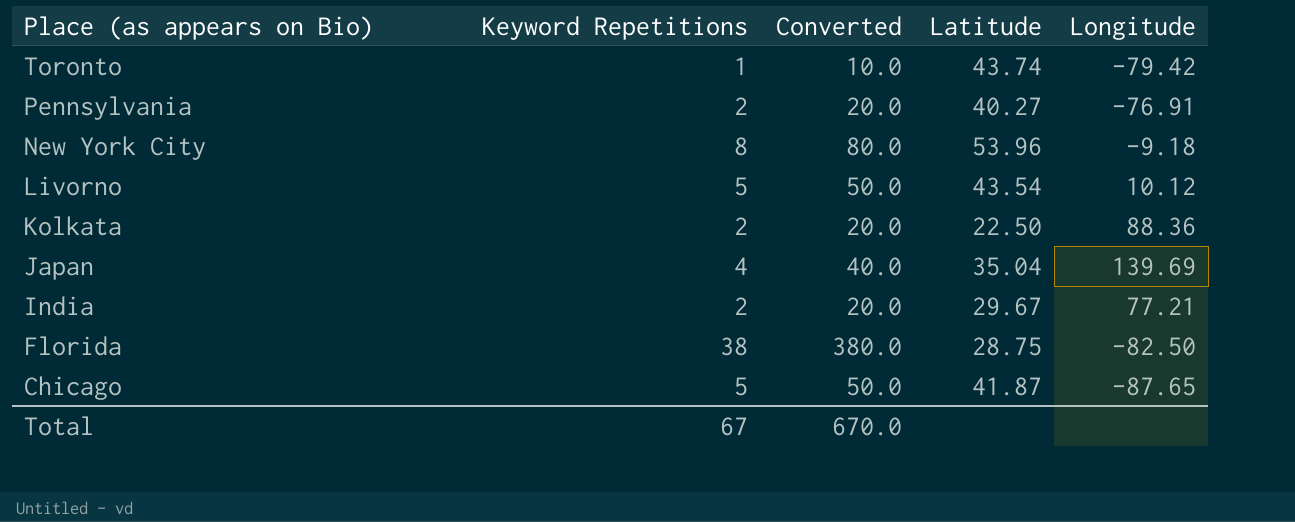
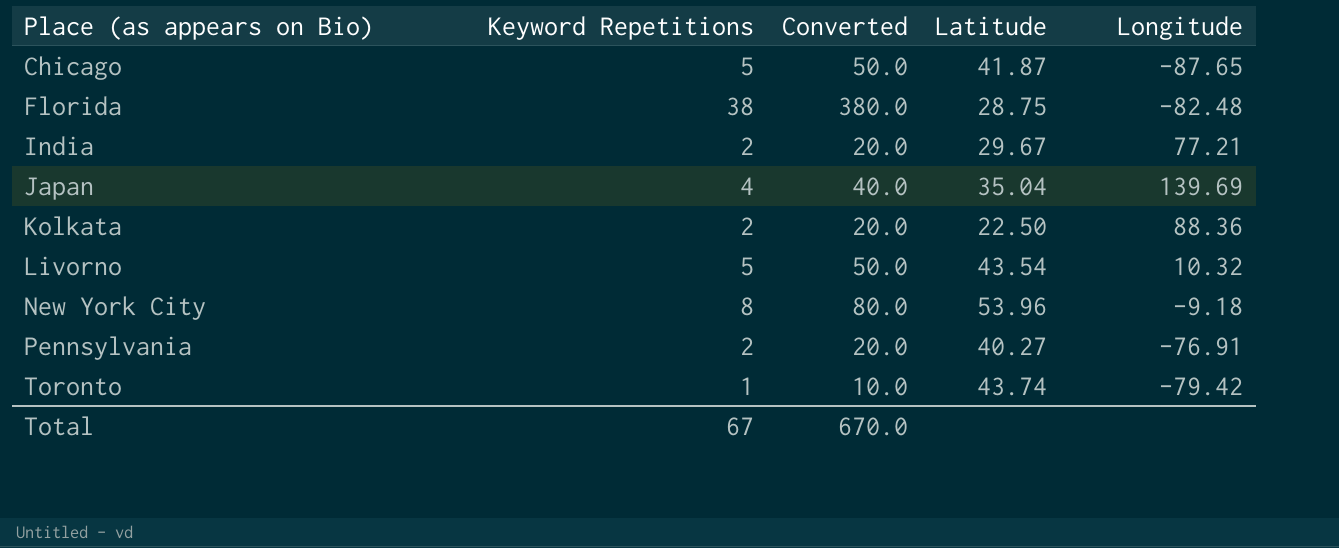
row order: Place (as appears on Bio) descending -> Place (as appears on Bio) ascending
Florida | Longitude: -82.50 -> -82.48
Livorno | Longitude: 10.12 -> 10.32

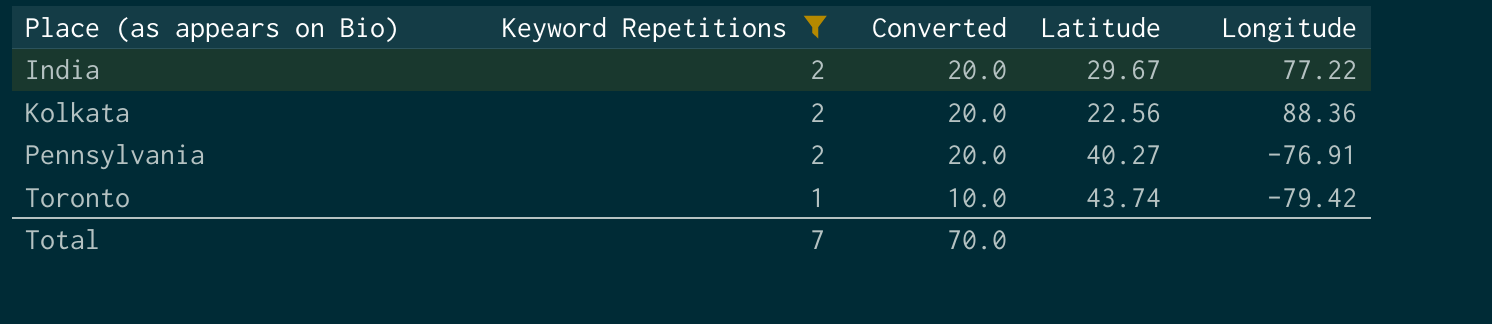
filter: none -> Keyword Repetitions <= 2
India | Longitude: 77.21 -> 77.22
Kolkata | Latitude: 22.50 -> 22.56
Total | Keyword Repetitions: 67 -> 7
Total | Converted: 670.0 -> 70.0

